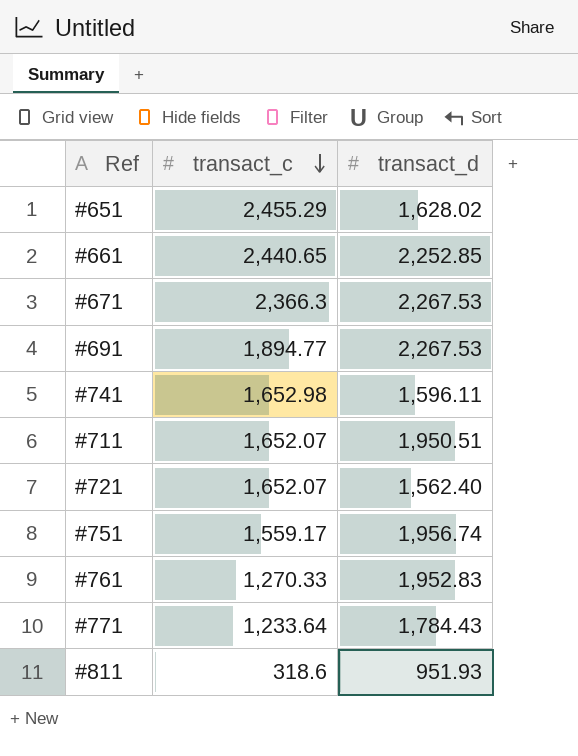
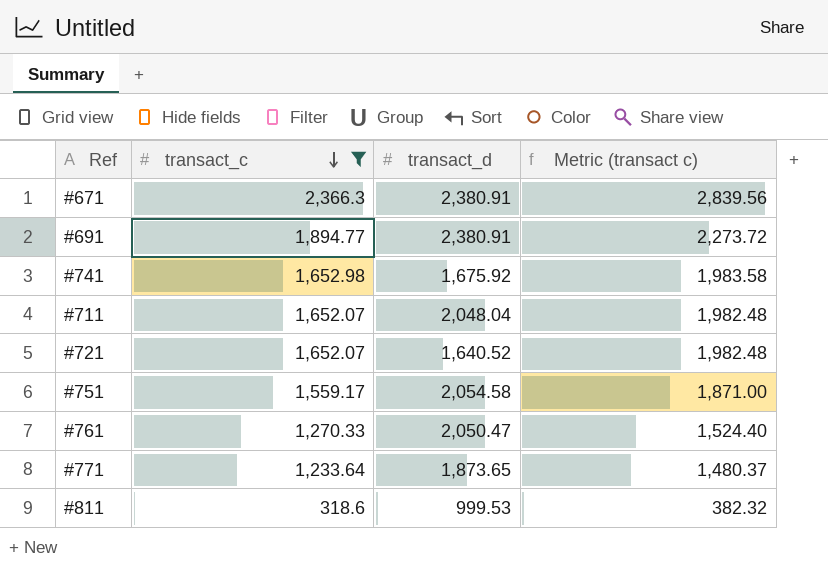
filter: none -> transact_c <= 2,366.3
column Metric (transact c) | formula: none -> [transact_c] * 1.2
#671 | transact_d: 2,267.53 -> 2,380.91
#691 | transact_d: 2,267.53 -> 2,380.91
#741 | transact_d: 1,596.11 -> 1,675.92
#711 | transact_d: 1,950.51 -> 2,048.04
#721 | transact_d: 1,562.40 -> 1,640.52
#751 | transact_d: 1,956.74 -> 2,054.58
#761 | transact_d: 1,952.83 -> 2,050.47
#771 | transact_d: 1,784.43 -> 1,873.65
#811 | transact_d: 951.93 -> 999.53

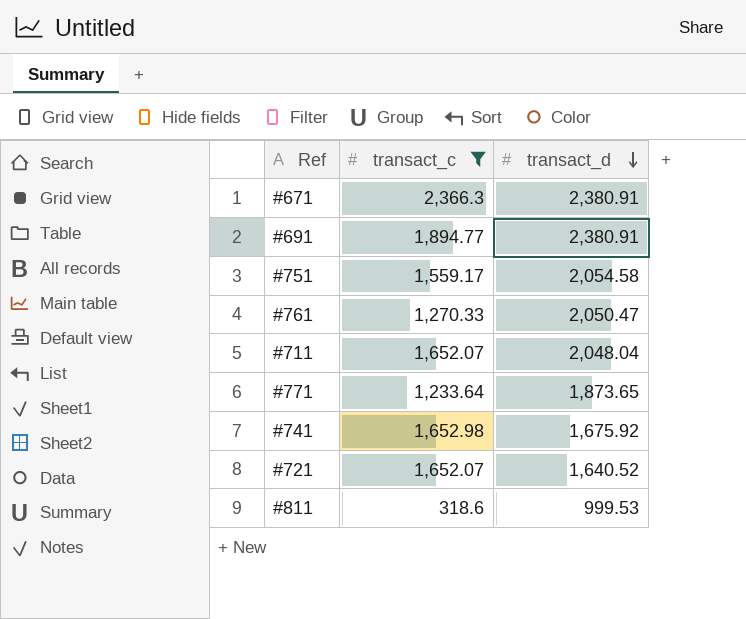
row order: transact_c descending -> transact_d descending
column Metric (transact c) | formula: [transact_c] * 1.2 -> none

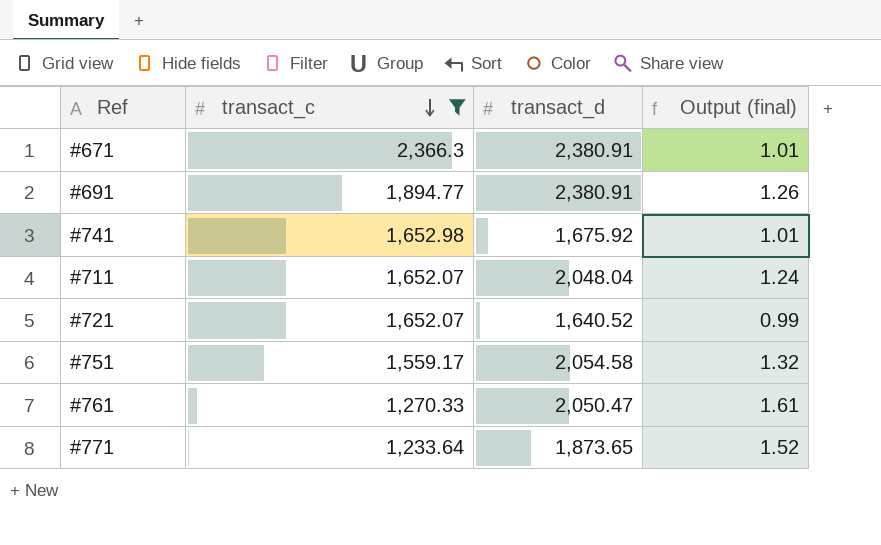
row order: transact_d descending -> transact_c descending
column Output (final) | formula: none -> [transact_d] / [transact_c]
row #811: 318.6 | 999.53 -> none

